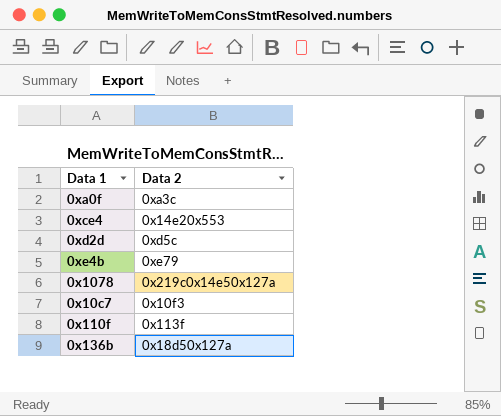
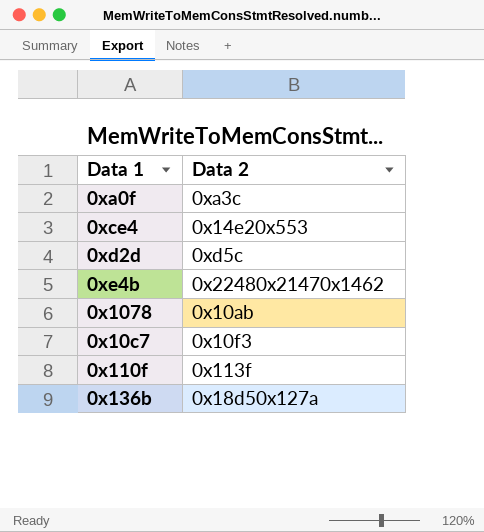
0xe4b | Data 2: 0xe79 -> 0x22480x21470x1462
0x1078 | Data 2: 0x219c0x14e50x127a -> 0x10ab

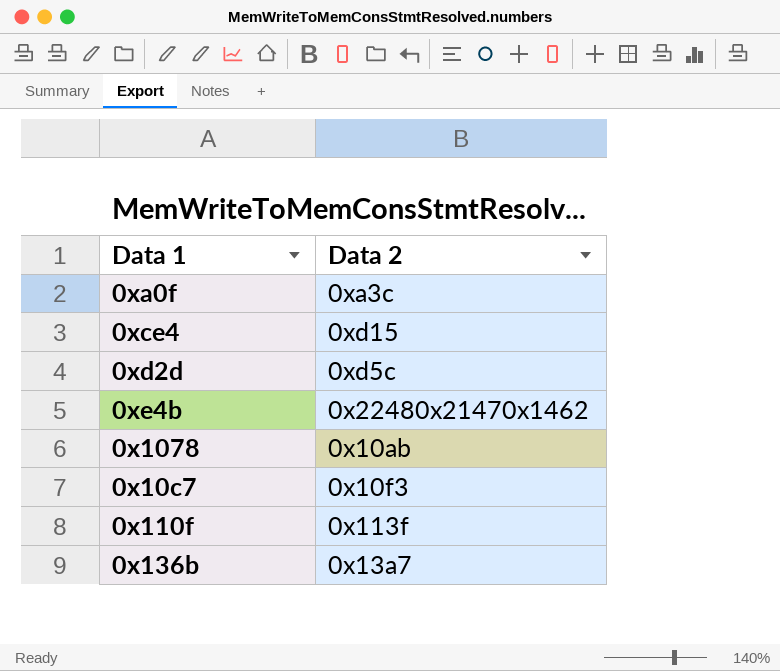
0xce4 | Data 2: 0x14e20x553 -> 0xd15
0x136b | Data 2: 0x18d50x127a -> 0x13a7

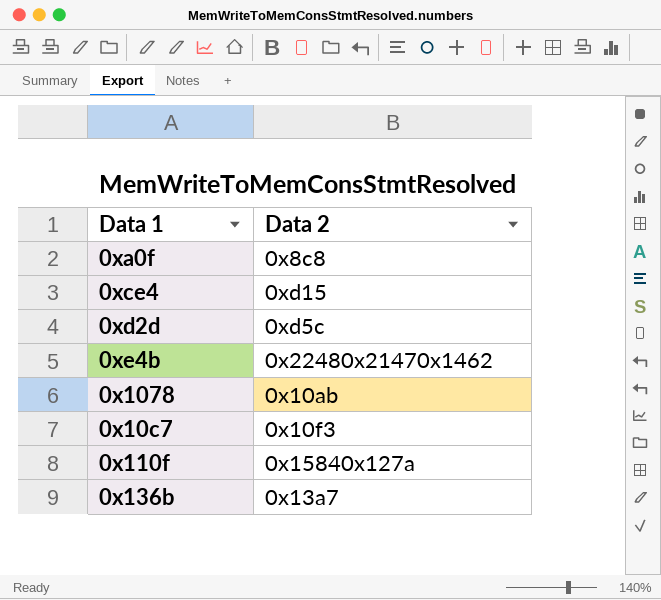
0xa0f | Data 2: 0xa3c -> 0x8c8
0x110f | Data 2: 0x113f -> 0x15840x127a

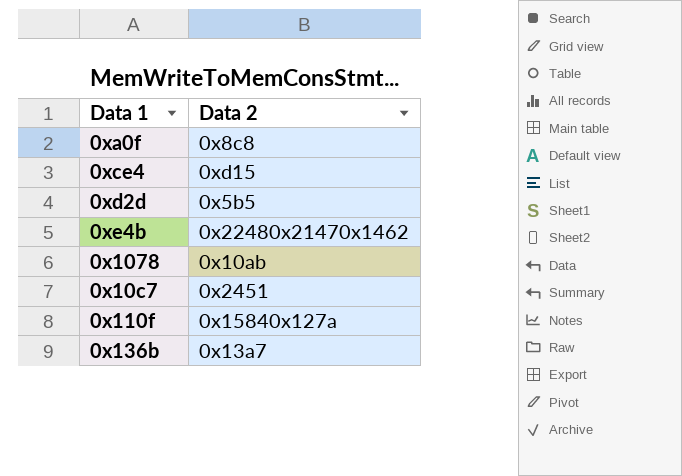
0xd2d | Data 2: 0xd5c -> 0x5b5
0x10c7 | Data 2: 0x10f3 -> 0x2451

